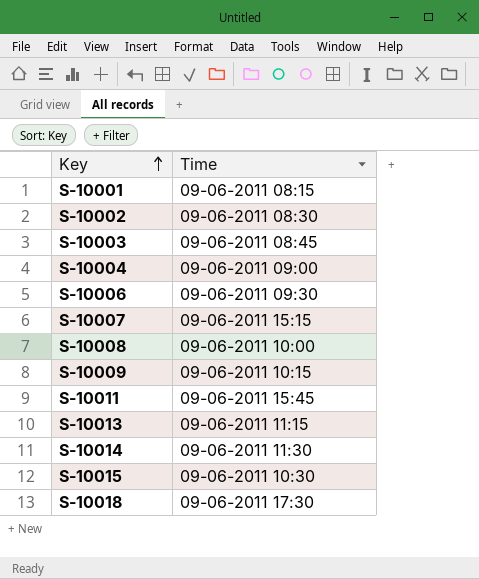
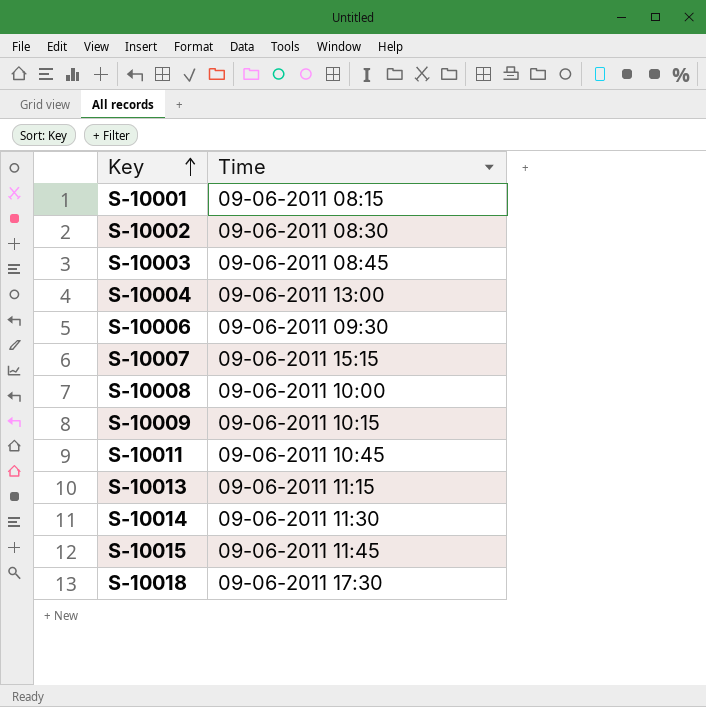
S-10004 | Time: 09-06-2011 09:00 -> 09-06-2011 13:00
S-10011 | Time: 09-06-2011 15:45 -> 09-06-2011 10:45
S-10015 | Time: 09-06-2011 10:30 -> 09-06-2011 11:45

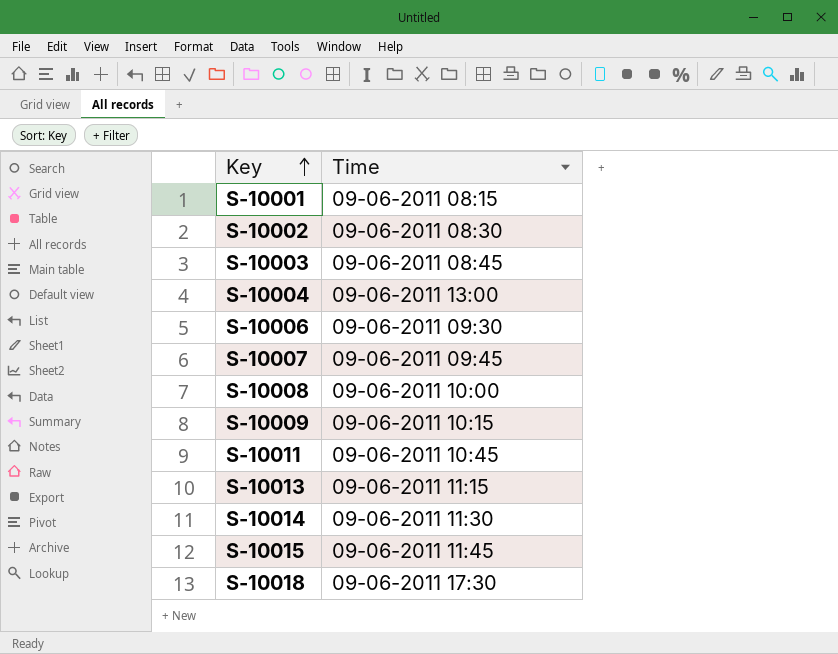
S-10007 | Time: 09-06-2011 15:15 -> 09-06-2011 09:45

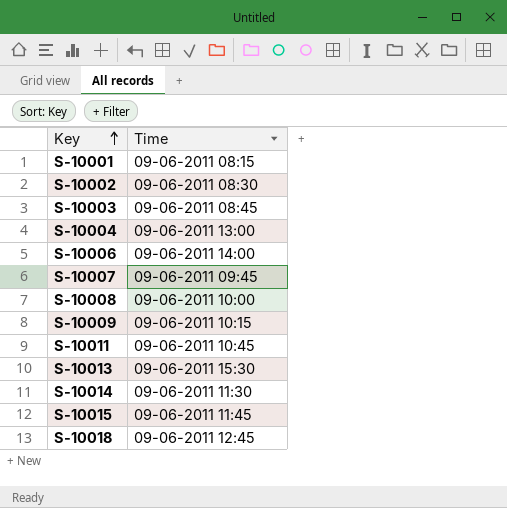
S-10006 | Time: 09-06-2011 09:30 -> 09-06-2011 14:00
S-10013 | Time: 09-06-2011 11:15 -> 09-06-2011 15:30
S-10018 | Time: 09-06-2011 17:30 -> 09-06-2011 12:45

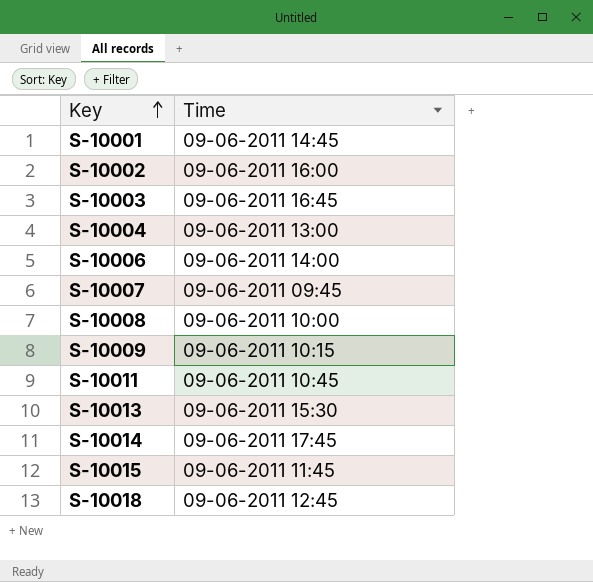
S-10001 | Time: 09-06-2011 08:15 -> 09-06-2011 14:45
S-10002 | Time: 09-06-2011 08:30 -> 09-06-2011 16:00
S-10003 | Time: 09-06-2011 08:45 -> 09-06-2011 16:45
S-10014 | Time: 09-06-2011 11:30 -> 09-06-2011 17:45

